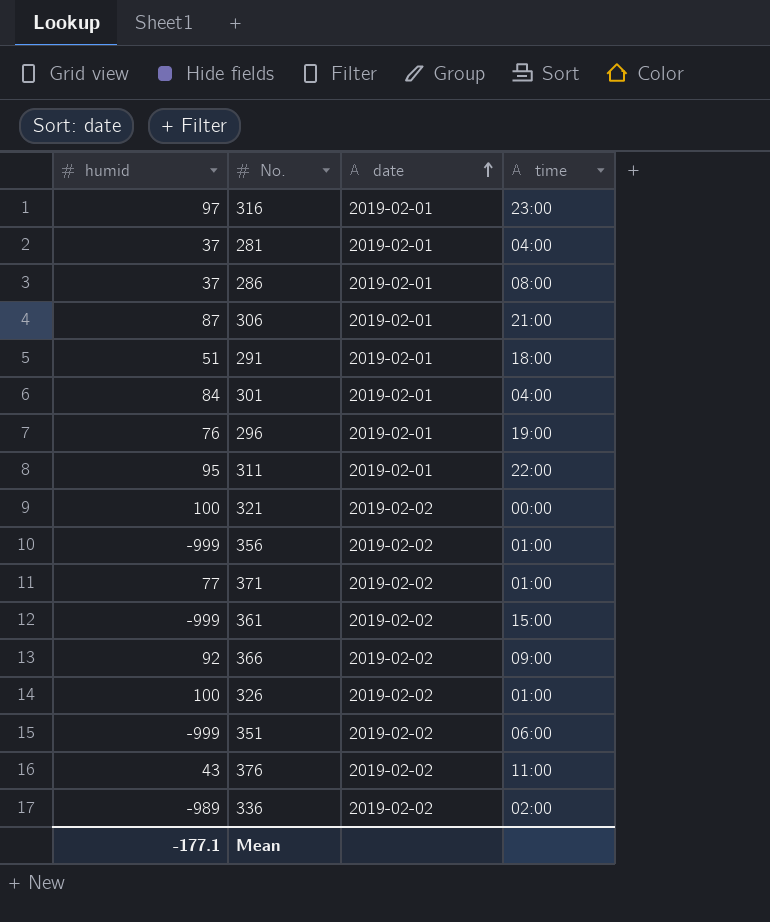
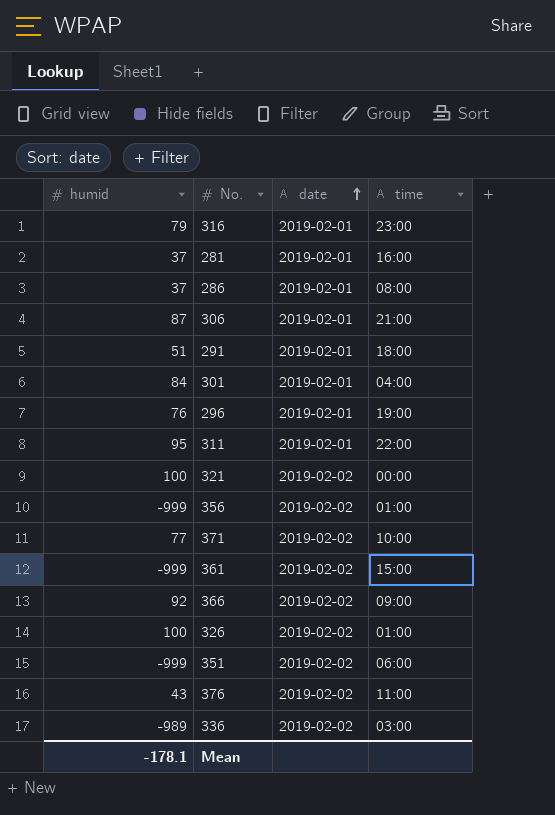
316 | humid: 97 -> 79
281 | time: 04:00 -> 16:00
371 | time: 01:00 -> 10:00
336 | time: 02:00 -> 03:00
Mean | humid: -177.1 -> -178.1

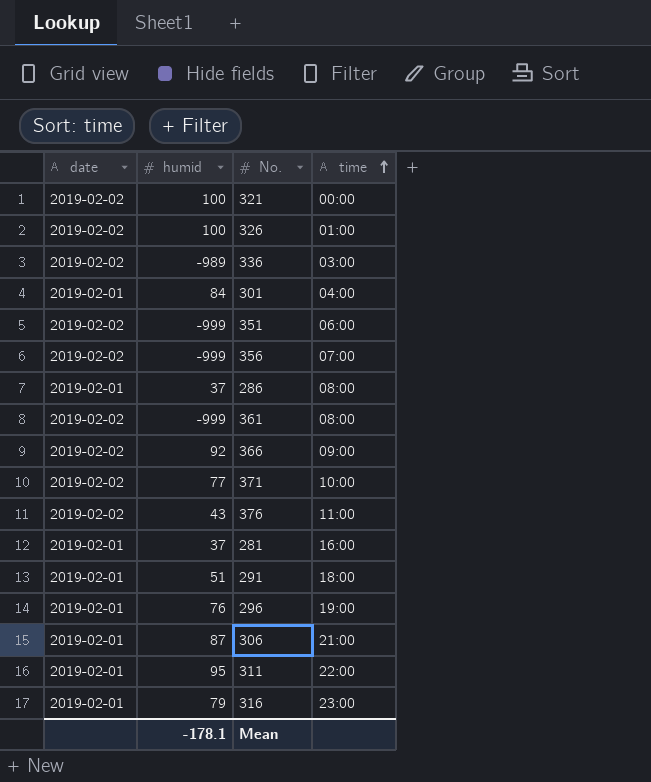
row order: date ascending -> time ascending
column date | position: 3 -> 1
356 | time: 01:00 -> 07:00
361 | time: 15:00 -> 08:00

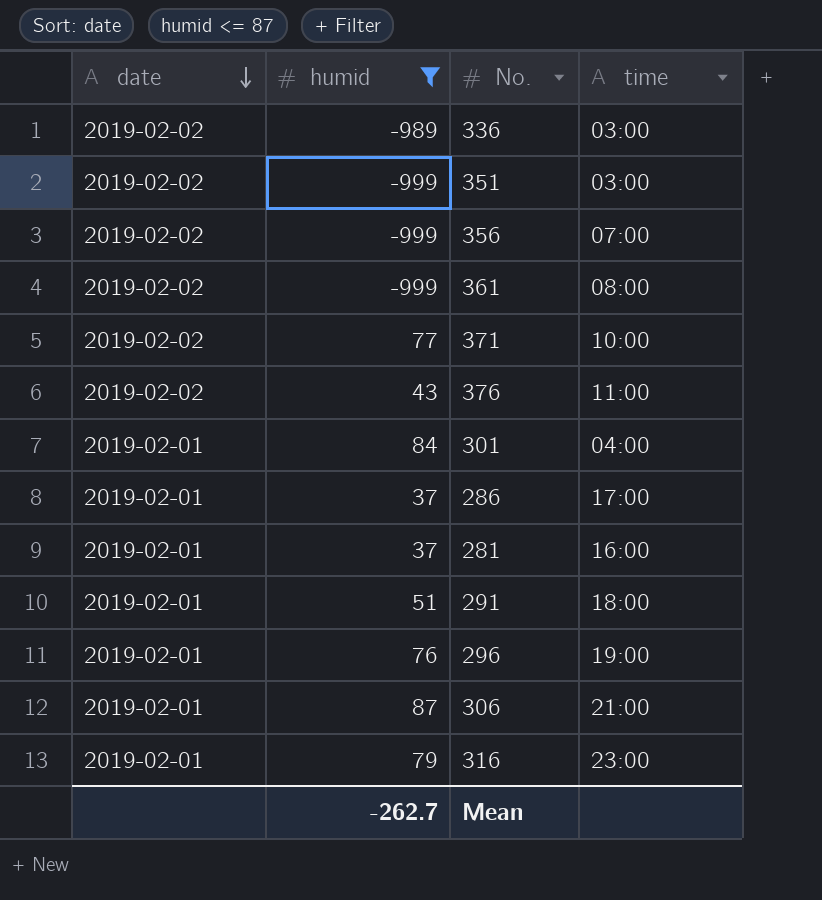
filter: none -> humid <= 87
row order: time ascending -> date descending
351 | time: 06:00 -> 03:00
286 | time: 08:00 -> 17:00
Mean | humid: -178.1 -> -262.7

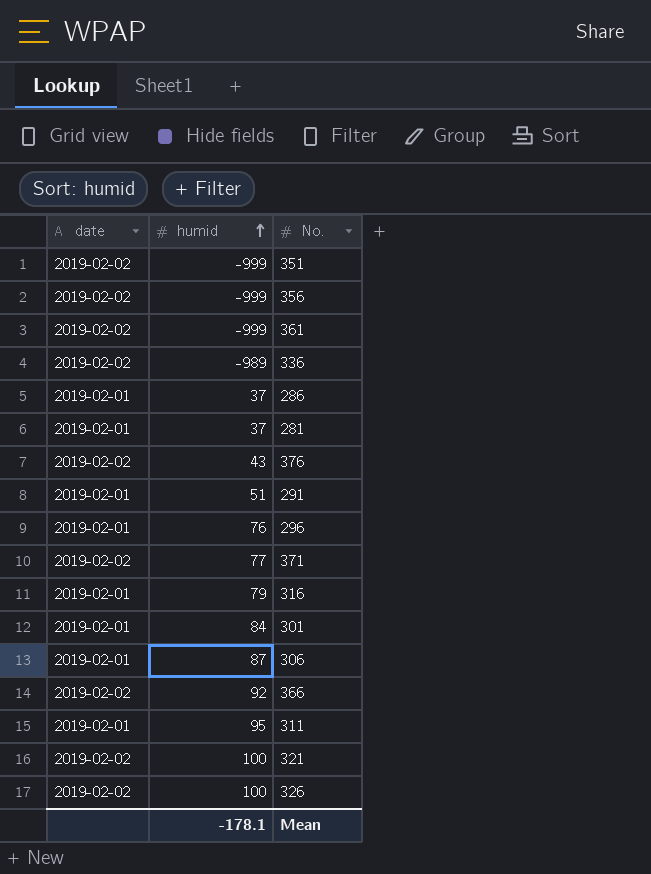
filter: humid <= 87 -> none
row order: date descending -> humid ascending
column time | position: 4 -> none
Mean | humid: -262.7 -> -178.1

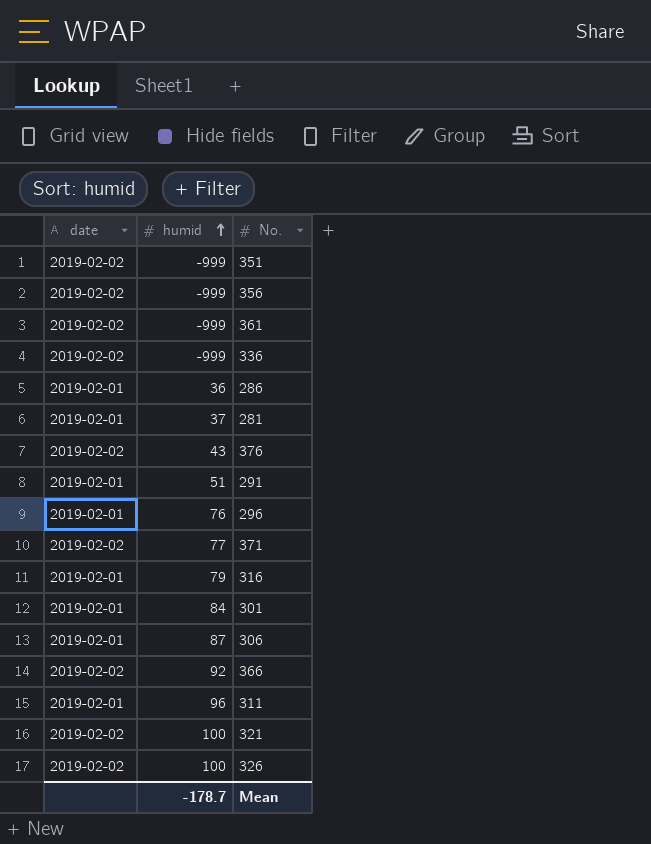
336 | humid: -989 -> -999
286 | humid: 37 -> 36
311 | humid: 95 -> 96
Mean | humid: -178.1 -> -178.7

